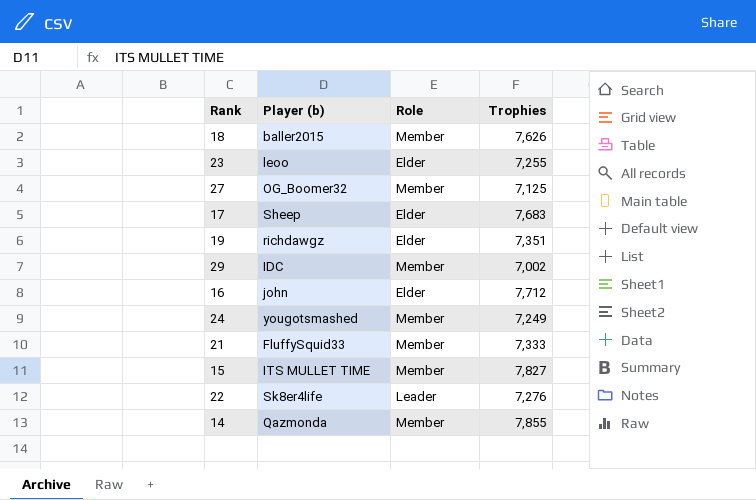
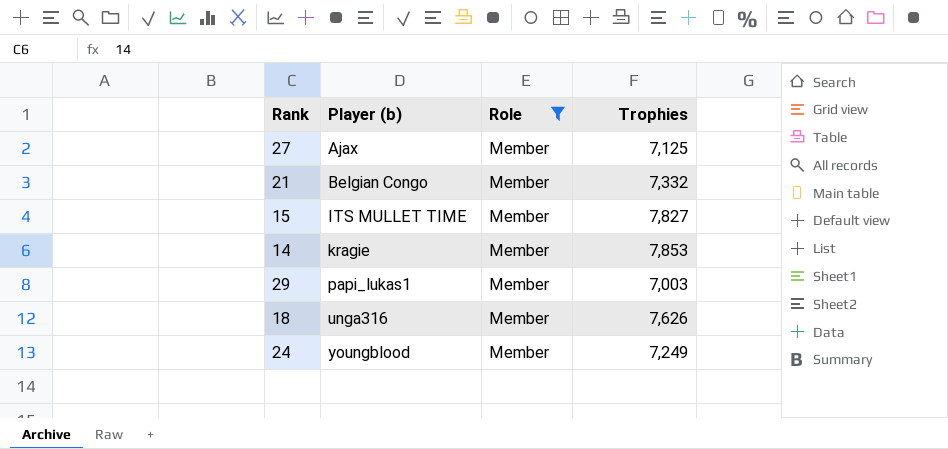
filter: none -> Role = Member
row order: none -> Player (b) ascending
27 | Player (b): OG_Boomer32 -> Ajax
21 | Player (b): FluffySquid33 -> Belgian Congo
21 | Trophies: 7,333 -> 7,332
14 | Player (b): Qazmonda -> kragie
14 | Trophies: 7,855 -> 7,853
29 | Player (b): IDC -> papi_lukas1
29 | Trophies: 7,002 -> 7,003
18 | Player (b): baller2015 -> unga316
24 | Player (b): yougotsmashed -> youngblood

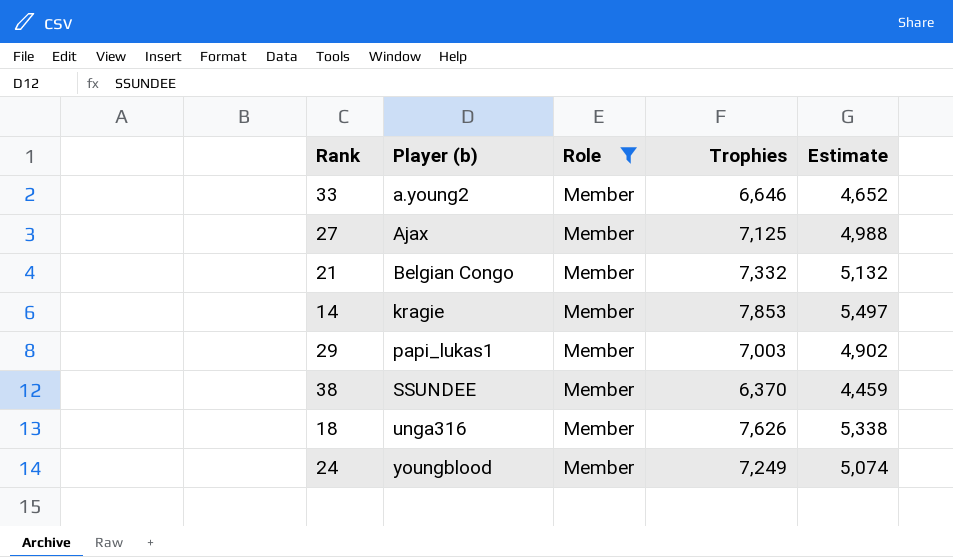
column Estimate | formula: none -> [Trophies] * 0.7
row 15: ITS MULLET TIME | Member | 7,827 -> none
row 33: none -> a.young2 | Member | 6,646 | 4,652
row 38: none -> SSUNDEE | Member | 6,370 | 4,459

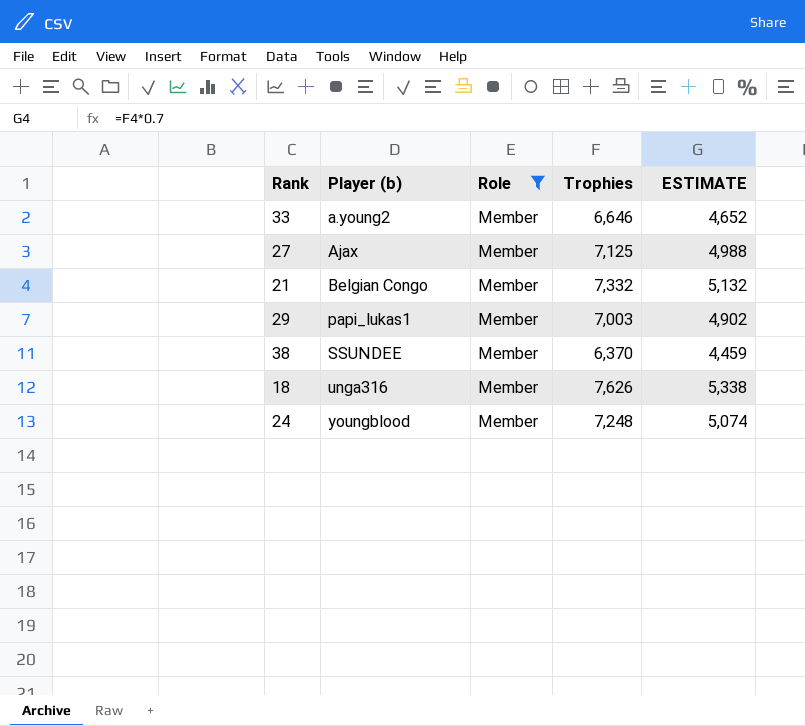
column name: Estimate -> ESTIMATE
row 14: kragie | Member | 7,853 | 5,497 -> none
24 | Trophies: 7,249 -> 7,248

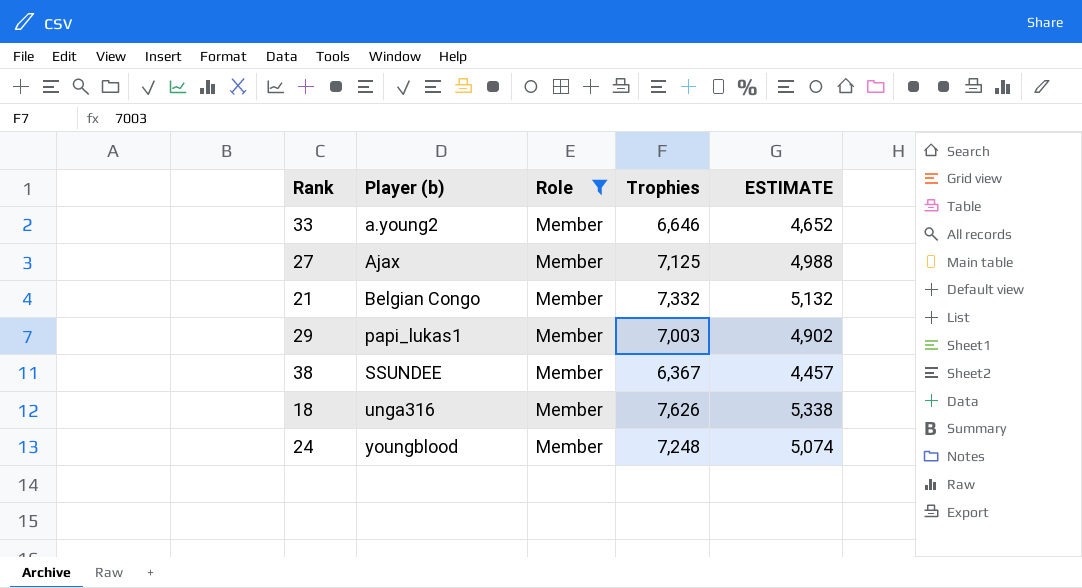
38 | Trophies: 6,370 -> 6,367
38 | ESTIMATE: 4,459 -> 4,457

